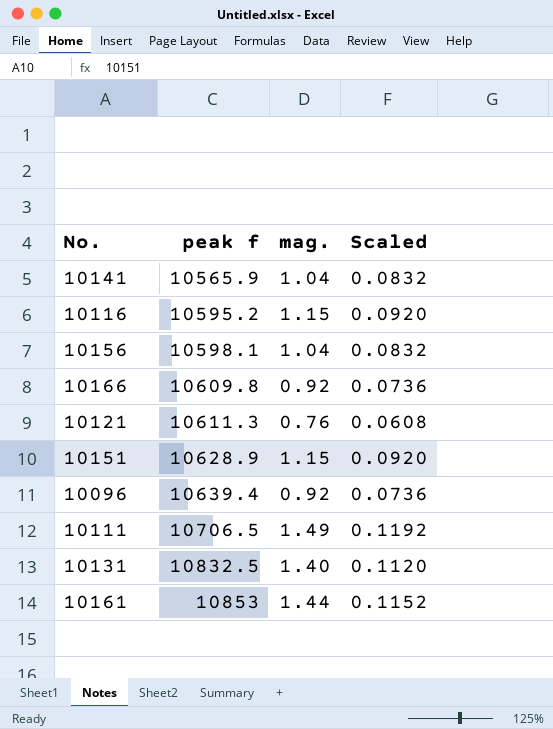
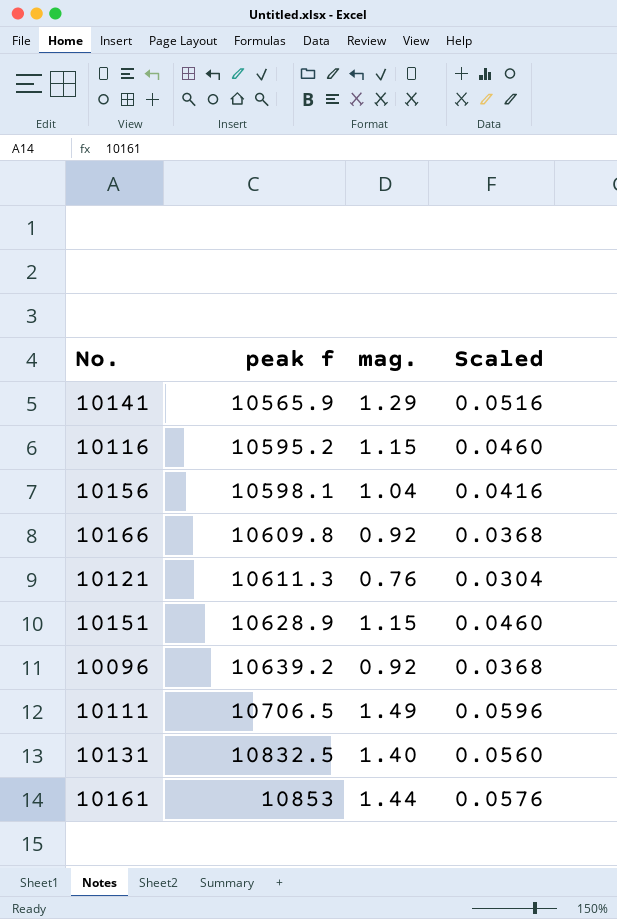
column Scaled | formula: [mag.] * 0.08 -> [mag.] * 0.04
10141 | mag.: 1.04 -> 1.29
10096 | peak f: 10639.4 -> 10639.2

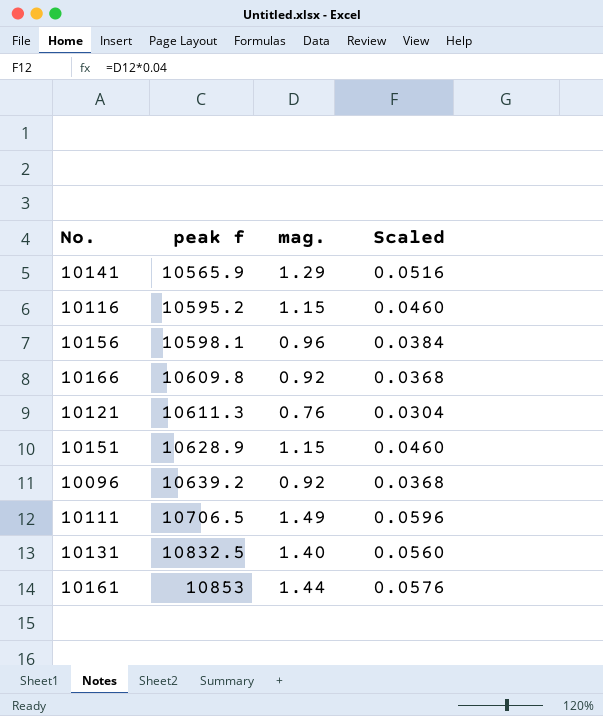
10156 | mag.: 1.04 -> 0.96
10156 | Scaled: 0.0416 -> 0.0384

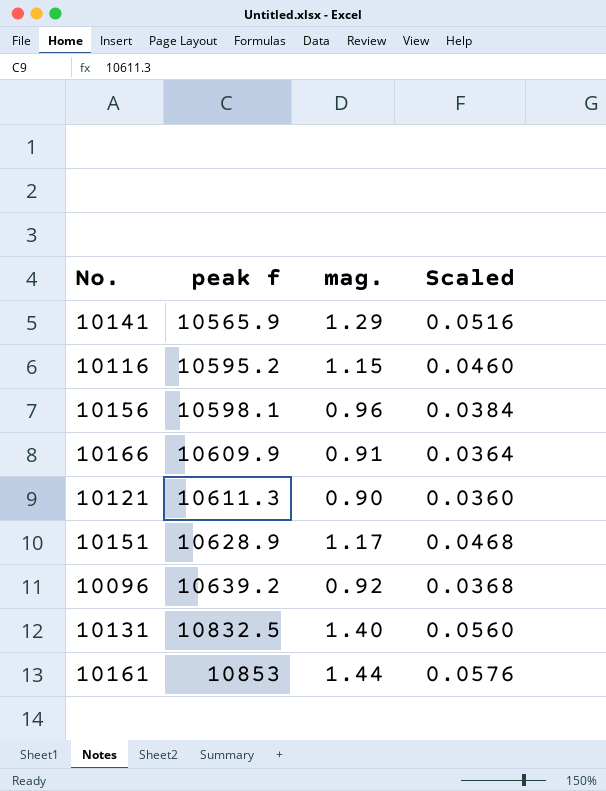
row 10111: 10706.5 | 1.49 | 0.0596 -> none
10166 | peak f: 10609.8 -> 10609.9
10166 | mag.: 0.92 -> 0.91
10166 | Scaled: 0.0368 -> 0.0364
10121 | mag.: 0.76 -> 0.90
10121 | Scaled: 0.0304 -> 0.0360
10151 | mag.: 1.15 -> 1.17
10151 | Scaled: 0.0460 -> 0.0468

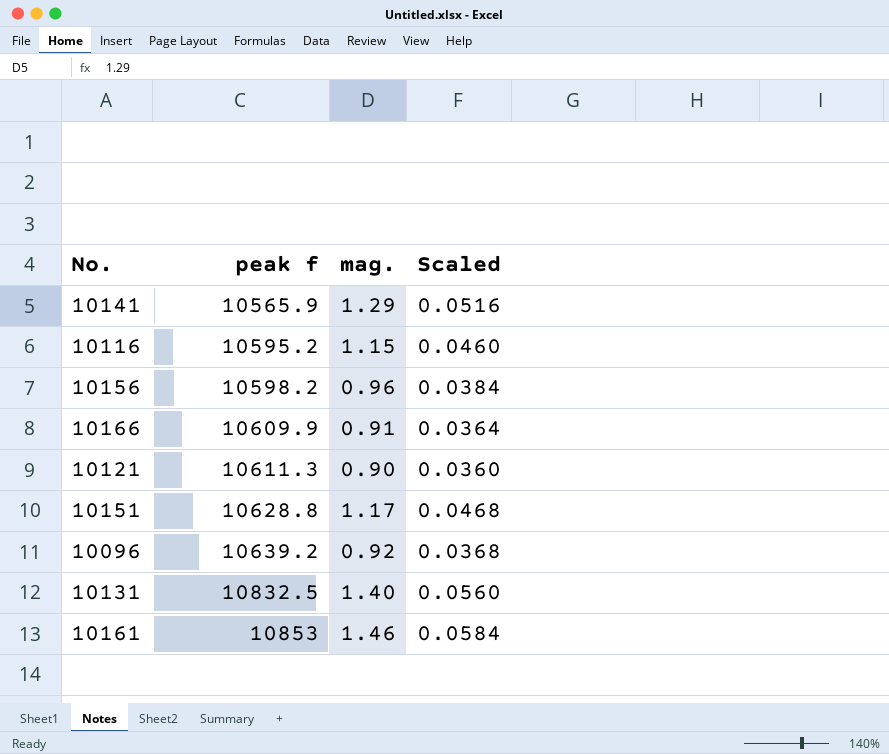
10156 | peak f: 10598.1 -> 10598.2
10151 | peak f: 10628.9 -> 10628.8
10161 | mag.: 1.44 -> 1.46
10161 | Scaled: 0.0576 -> 0.0584

